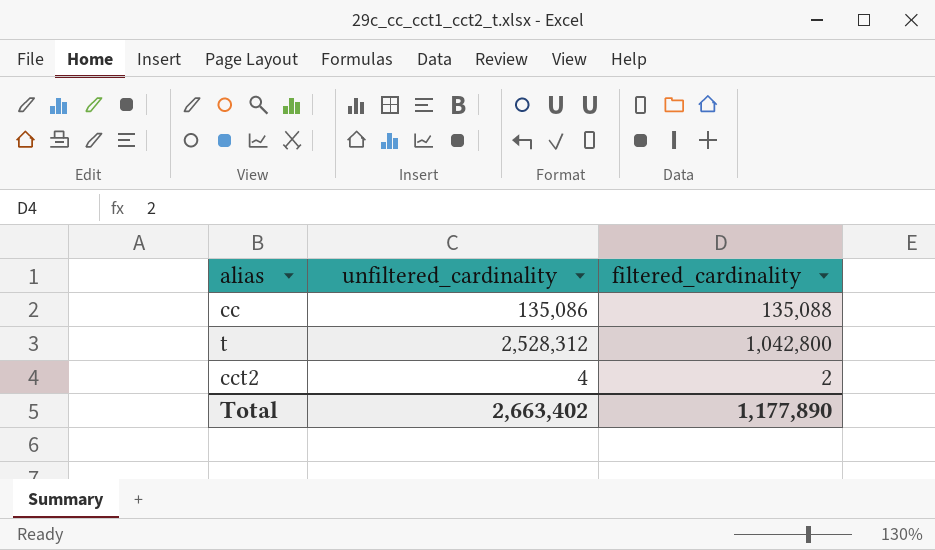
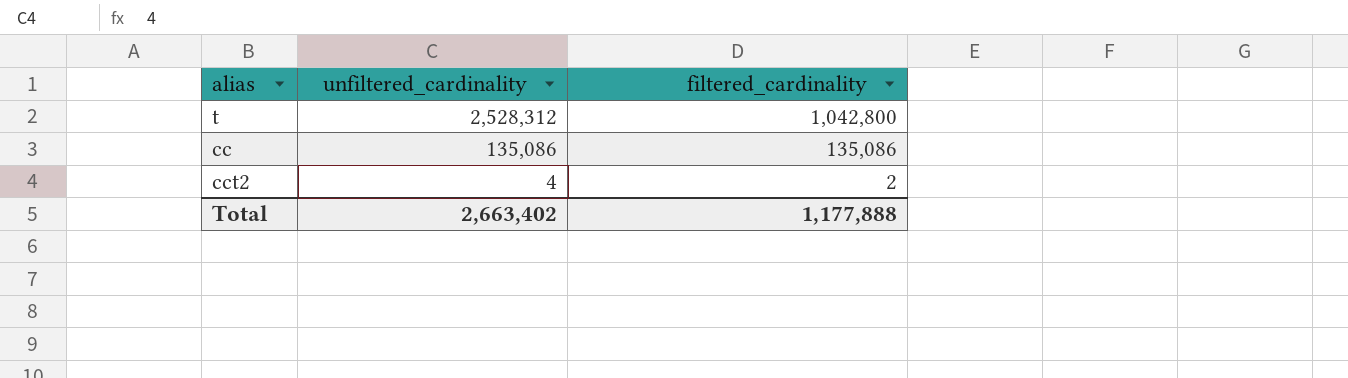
row order: none -> unfiltered_cardinality descending
cc | filtered_cardinality: 135,088 -> 135,086
Total | filtered_cardinality: 1,177,890 -> 1,177,888

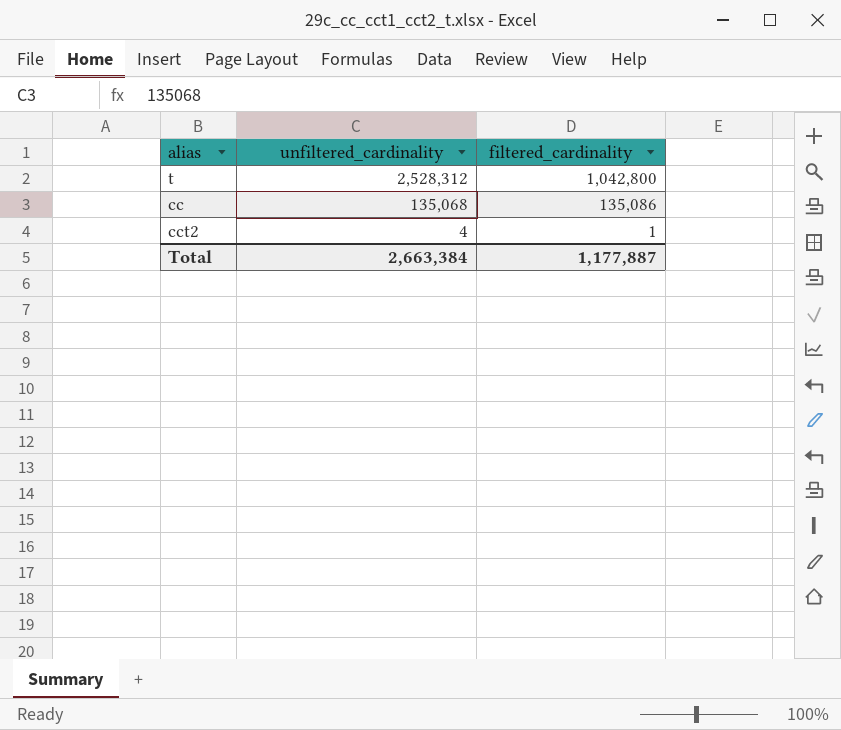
cc | unfiltered_cardinality: 135,086 -> 135,068
cct2 | filtered_cardinality: 2 -> 1
Total | unfiltered_cardinality: 2,663,402 -> 2,663,384
Total | filtered_cardinality: 1,177,888 -> 1,177,887

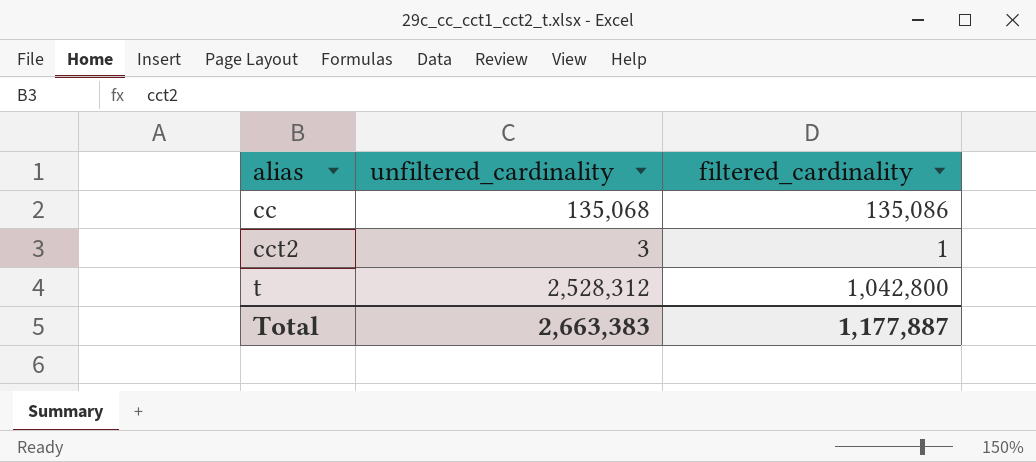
row order: unfiltered_cardinality descending -> alias ascending
cct2 | unfiltered_cardinality: 4 -> 3
Total | unfiltered_cardinality: 2,663,384 -> 2,663,383

